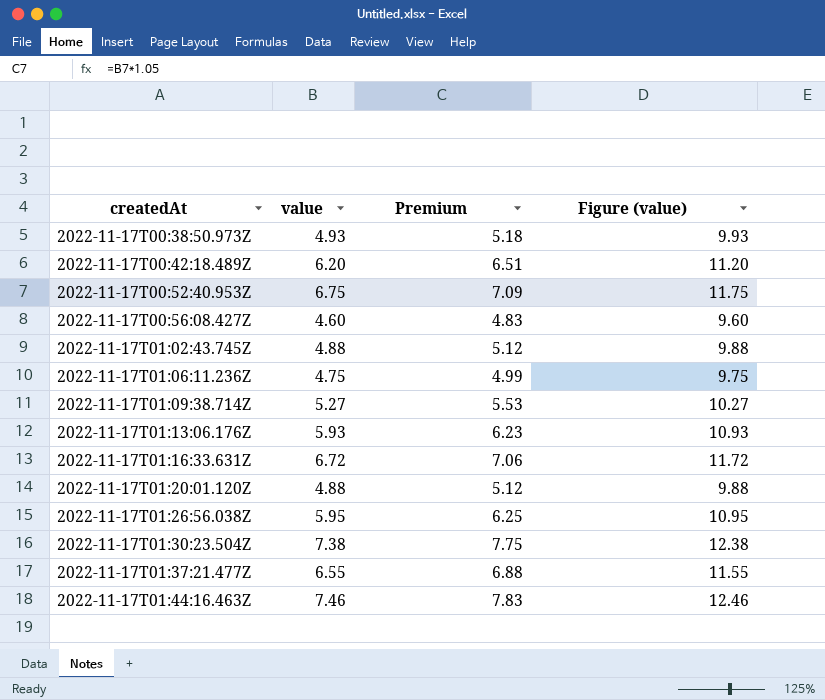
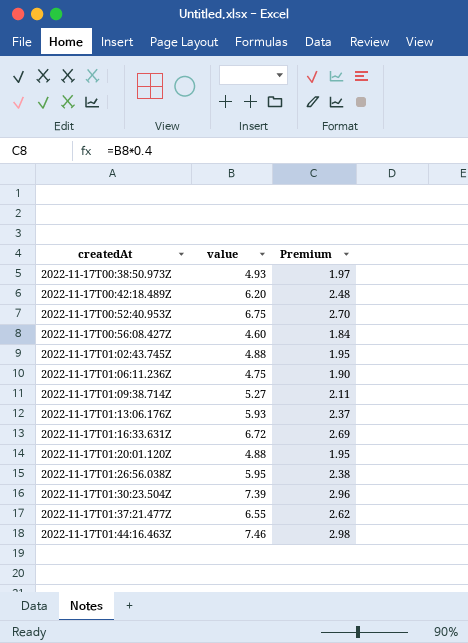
column Figure (value) | formula: [value] + 5 -> none
column Premium | formula: [value] * 1.05 -> [value] * 0.4
2022-11-17T01:30:23.504Z | value: 7.38 -> 7.39

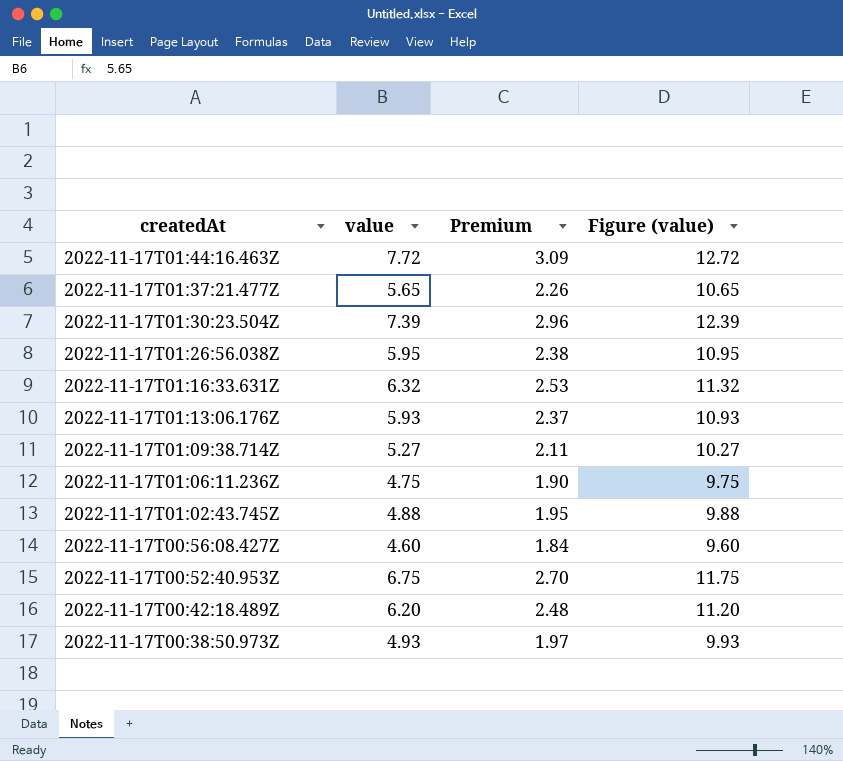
row order: createdAt ascending -> createdAt descending
column Figure (value) | formula: none -> [value] + 5
row 2022-11-17T01:20:01.120Z: 4.88 | 1.95 -> none
2022-11-17T01:44:16.463Z | value: 7.46 -> 7.72
2022-11-17T01:44:16.463Z | Premium: 2.98 -> 3.09
2022-11-17T01:37:21.477Z | value: 6.55 -> 5.65
2022-11-17T01:37:21.477Z | Premium: 2.62 -> 2.26
2022-11-17T01:16:33.631Z | value: 6.72 -> 6.32
2022-11-17T01:16:33.631Z | Premium: 2.69 -> 2.53

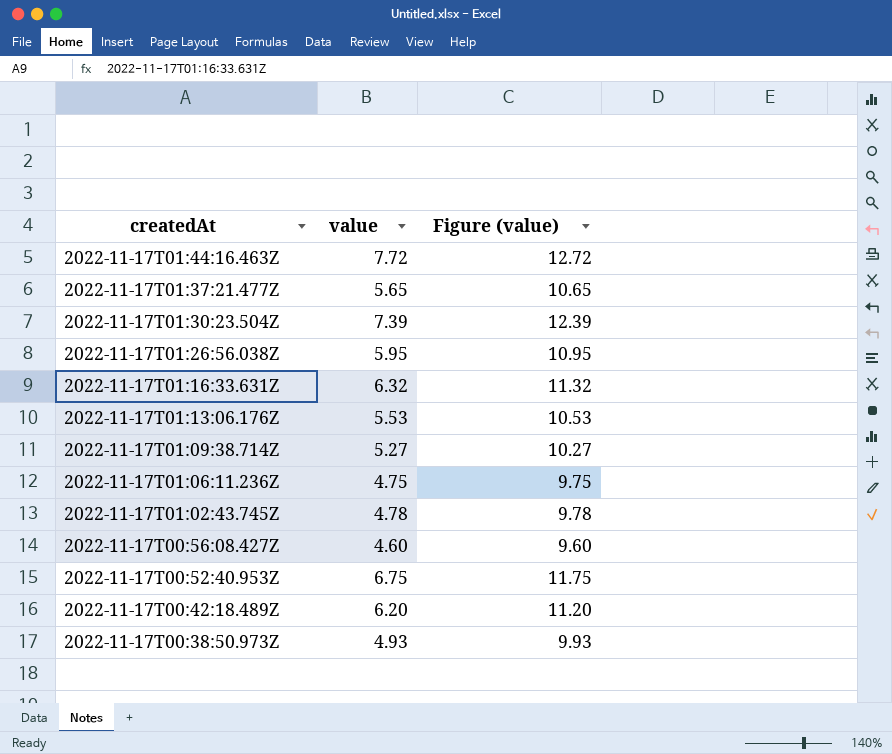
column Premium | formula: [value] * 0.4 -> none
2022-11-17T01:13:06.176Z | value: 5.93 -> 5.53
2022-11-17T01:13:06.176Z | Figure (value): 10.93 -> 10.53
2022-11-17T01:02:43.745Z | value: 4.88 -> 4.78
2022-11-17T01:02:43.745Z | Figure (value): 9.88 -> 9.78

